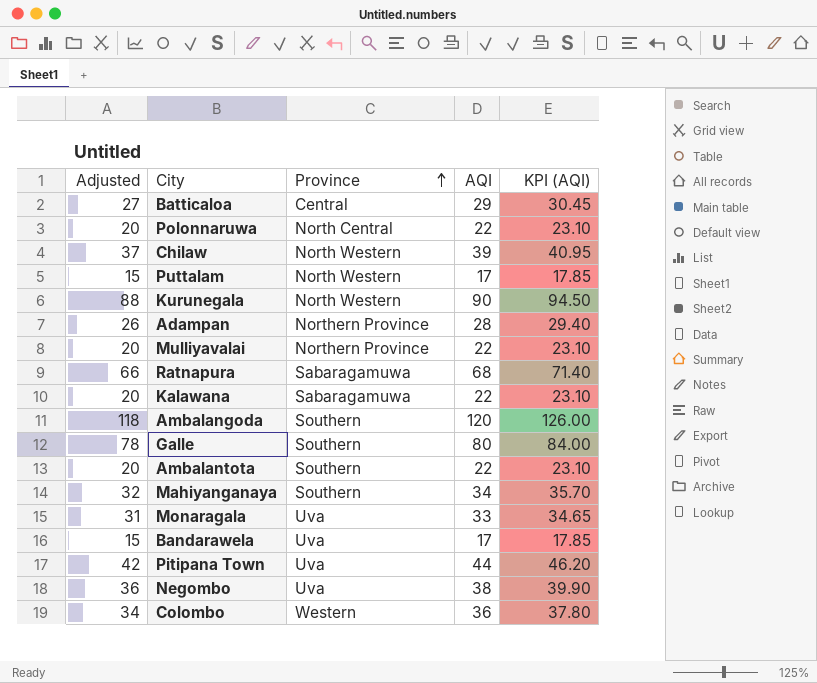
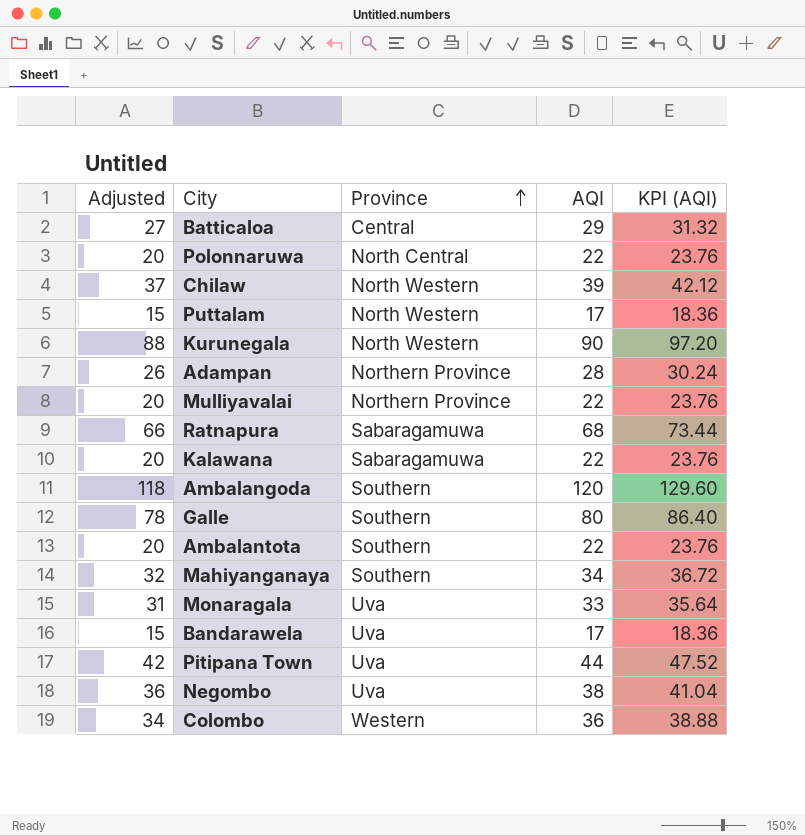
column KPI (AQI) | formula: [AQI] * 1.05 -> [AQI] * 1.08

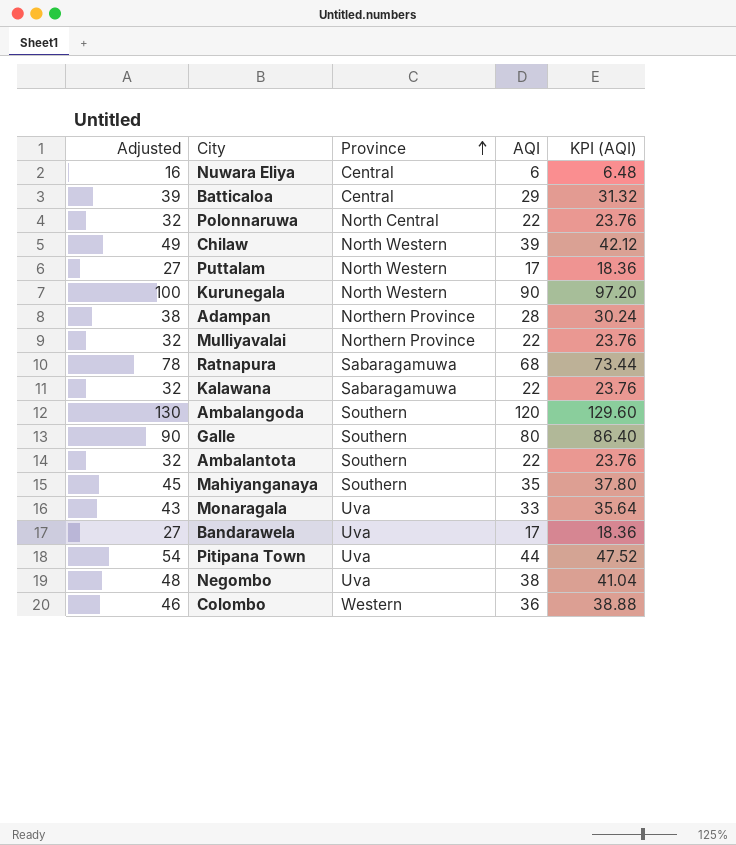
column Adjusted | formula: [AQI] - 2 -> [AQI] + 10
row Nuwara Eliya: none -> 16 | Central | 6 | 6.48
Mahiyanganaya | AQI: 34 -> 35
Mahiyanganaya | KPI (AQI): 36.72 -> 37.80

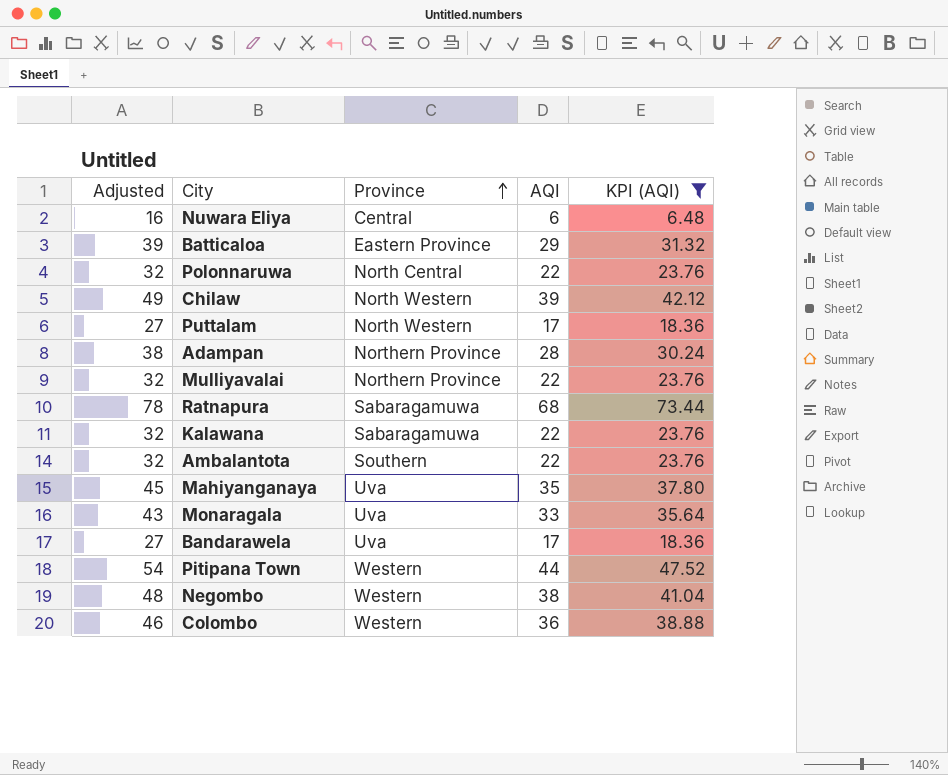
filter: none -> KPI (AQI) <= 73.44
Batticaloa | Province: Central -> Eastern Province
Mahiyanganaya | Province: Southern -> Uva
Pitipana Town | Province: Uva -> Western
Negombo | Province: Uva -> Western

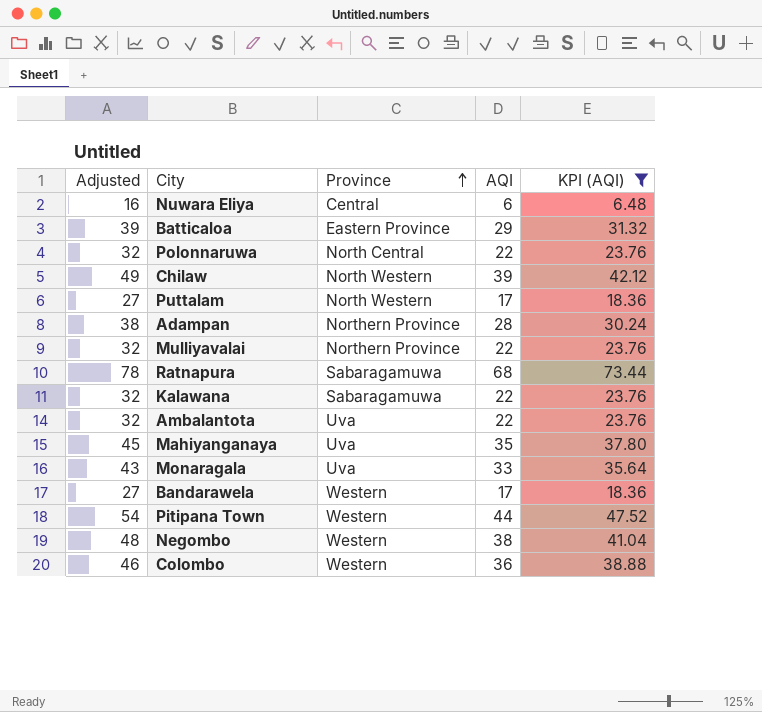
Ambalantota | Province: Southern -> Uva
Bandarawela | Province: Uva -> Western

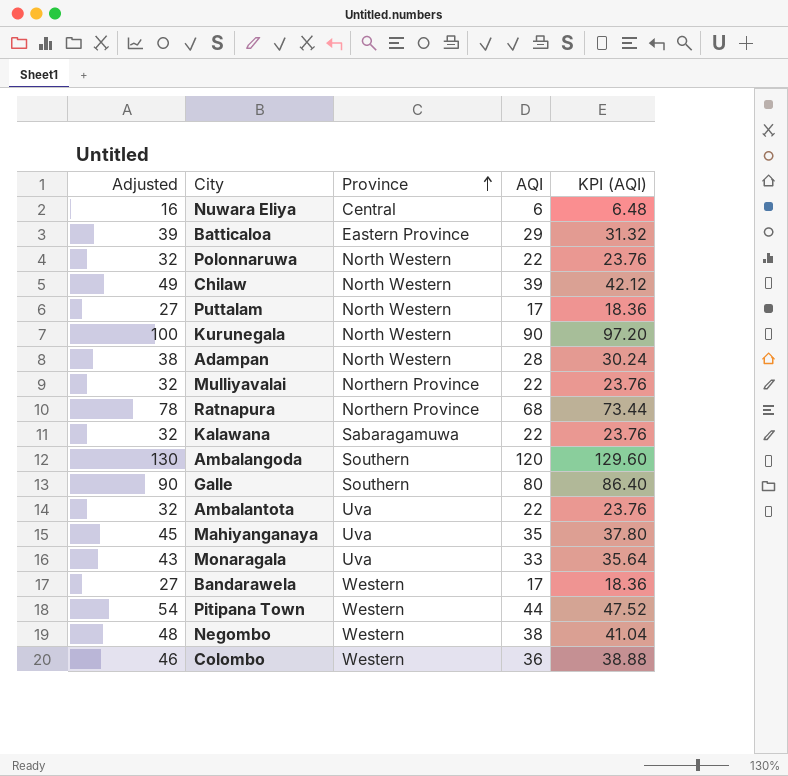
filter: KPI (AQI) <= 73.44 -> none
Polonnaruwa | Province: North Central -> North Western
Adampan | Province: Northern Province -> North Western
Ratnapura | Province: Sabaragamuwa -> Northern Province

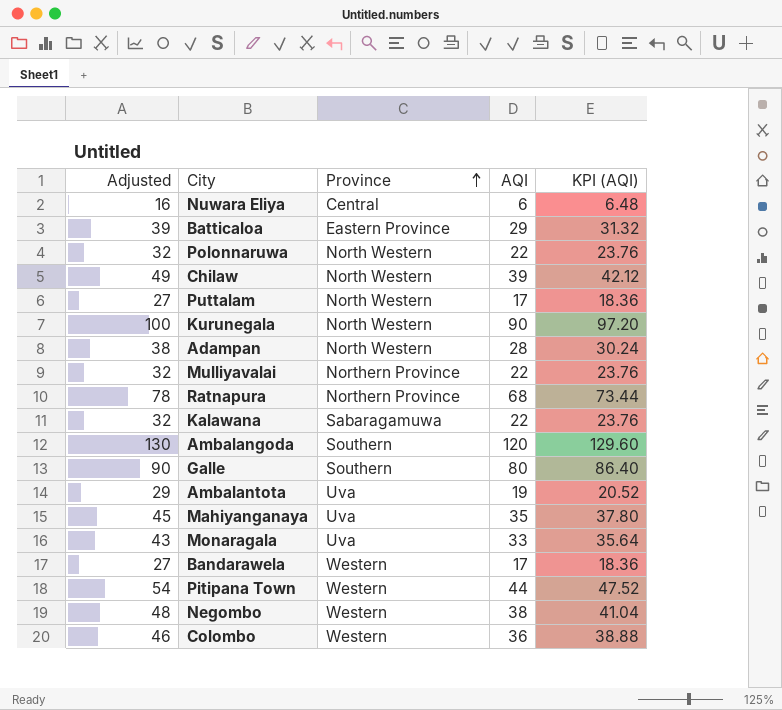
Ambalantota | Adjusted: 32 -> 29
Ambalantota | AQI: 22 -> 19
Ambalantota | KPI (AQI): 23.76 -> 20.52

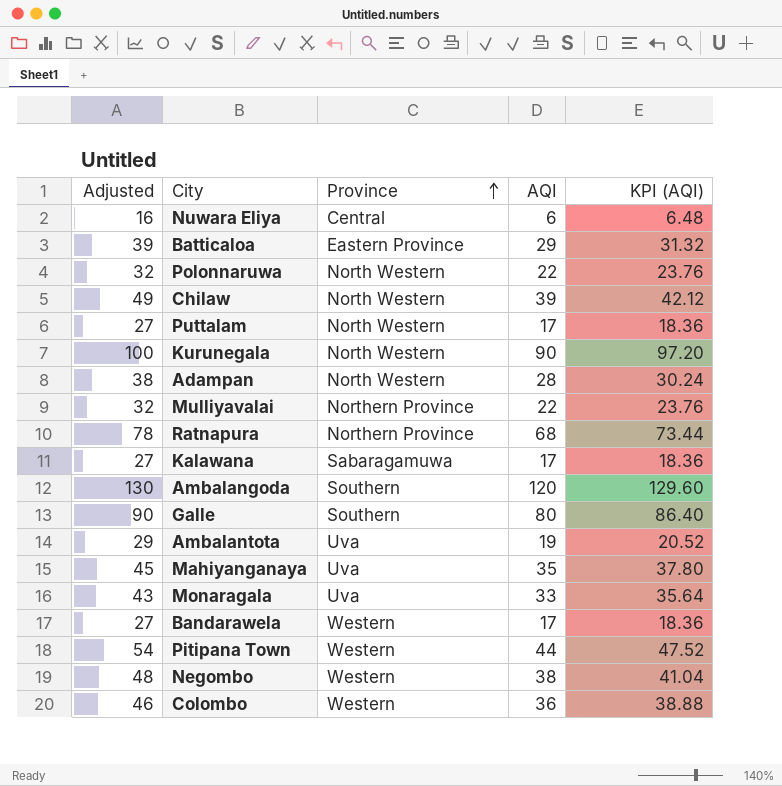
Kalawana | Adjusted: 32 -> 27
Kalawana | AQI: 22 -> 17
Kalawana | KPI (AQI): 23.76 -> 18.36

